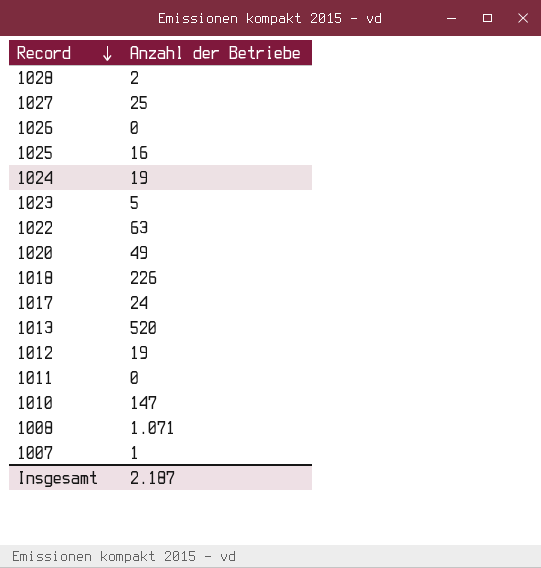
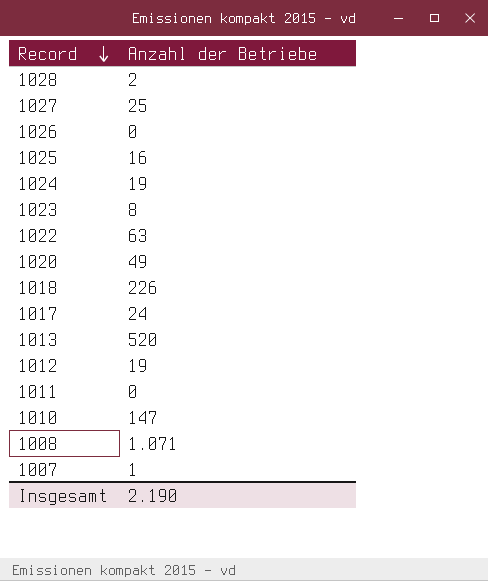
1023 | Anzahl der Betriebe: 5 -> 8
Insgesamt | Anzahl der Betriebe: 2.187 -> 2.190

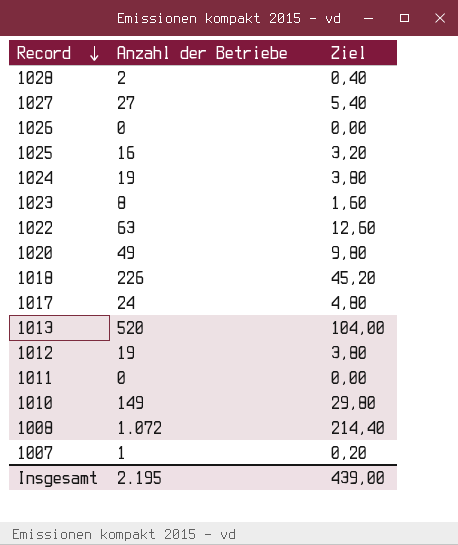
column Ziel | formula: none -> [Anzahl der Betriebe] * 0,2
1027 | Anzahl der Betriebe: 25 -> 27
1010 | Anzahl der Betriebe: 147 -> 149
1008 | Anzahl der Betriebe: 1.071 -> 1.072
Insgesamt | Anzahl der Betriebe: 2.190 -> 2.195

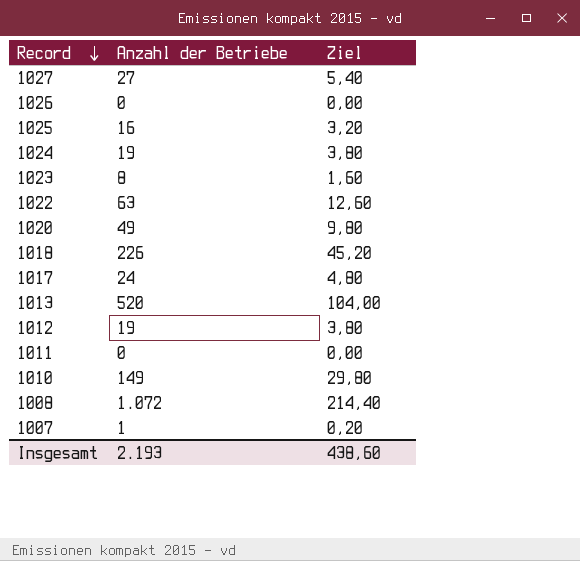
row 1028: 2 | 0,40 -> none
Insgesamt | Anzahl der Betriebe: 2.195 -> 2.193
Insgesamt | Ziel: 439,00 -> 438,60

